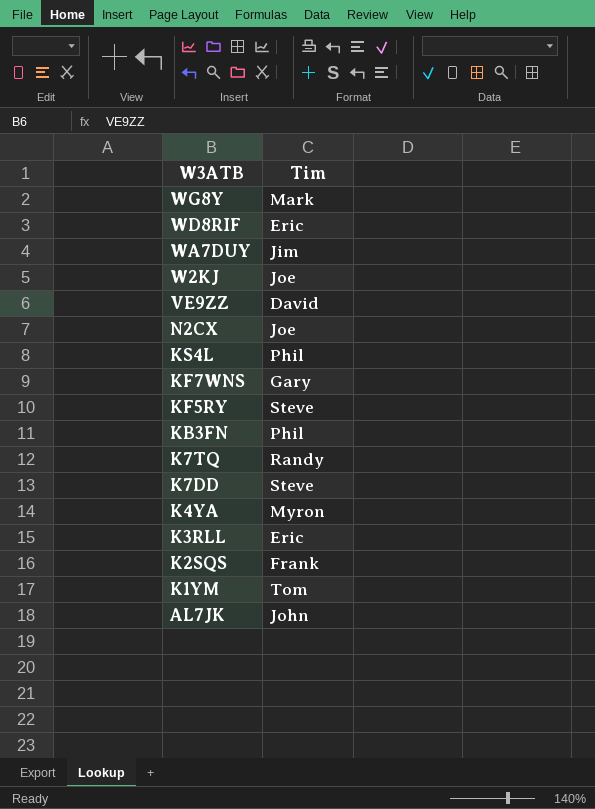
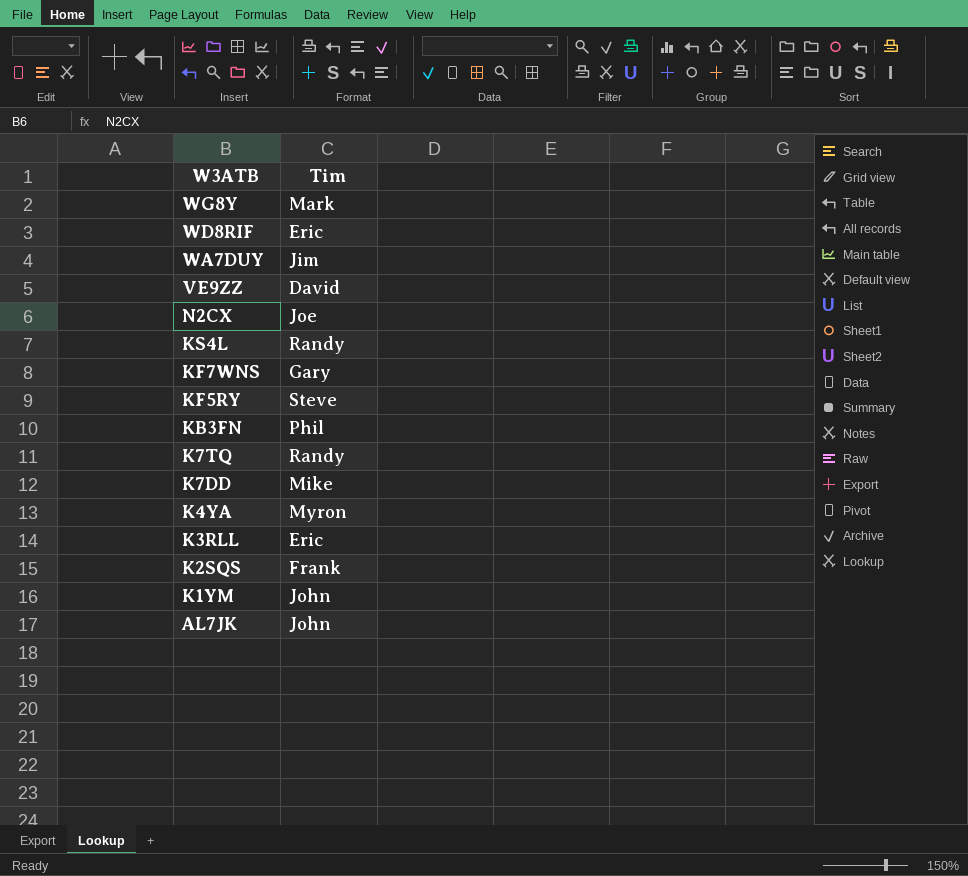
row W2KJ: Joe -> none
KS4L | Tim: Phil -> Randy
K7DD | Tim: Steve -> Mike
K1YM | Tim: Tom -> John

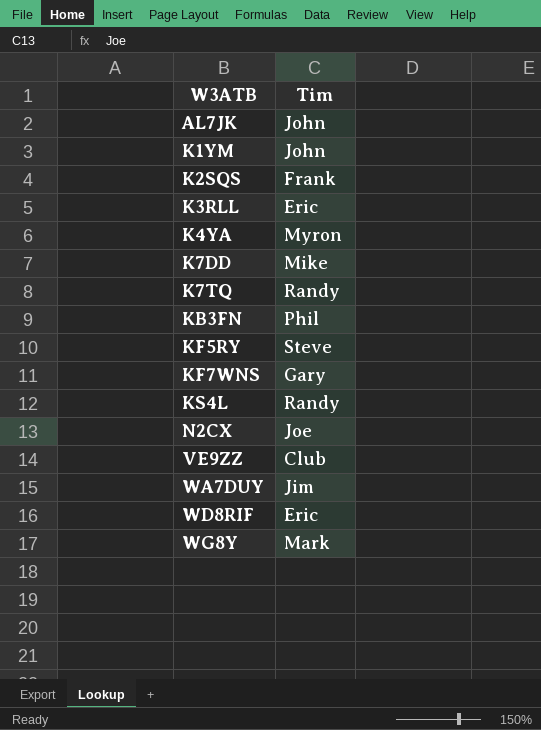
row order: W3ATB descending -> W3ATB ascending
VE9ZZ | Tim: David -> Club

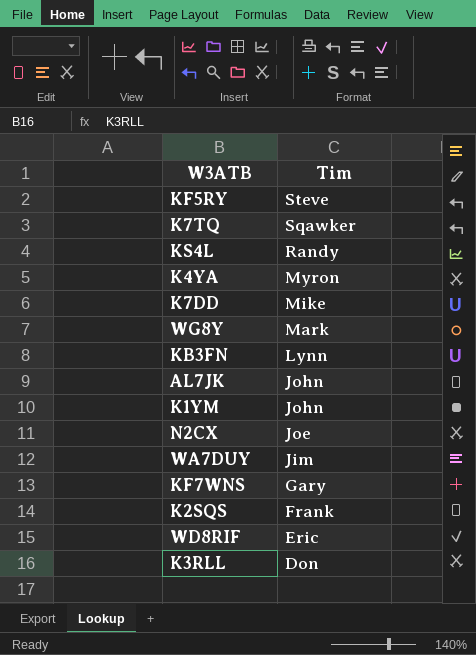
row order: W3ATB ascending -> Tim descending
row VE9ZZ: Club -> none
K7TQ | Tim: Randy -> Sqawker
KB3FN | Tim: Phil -> Lynn
K3RLL | Tim: Eric -> Don

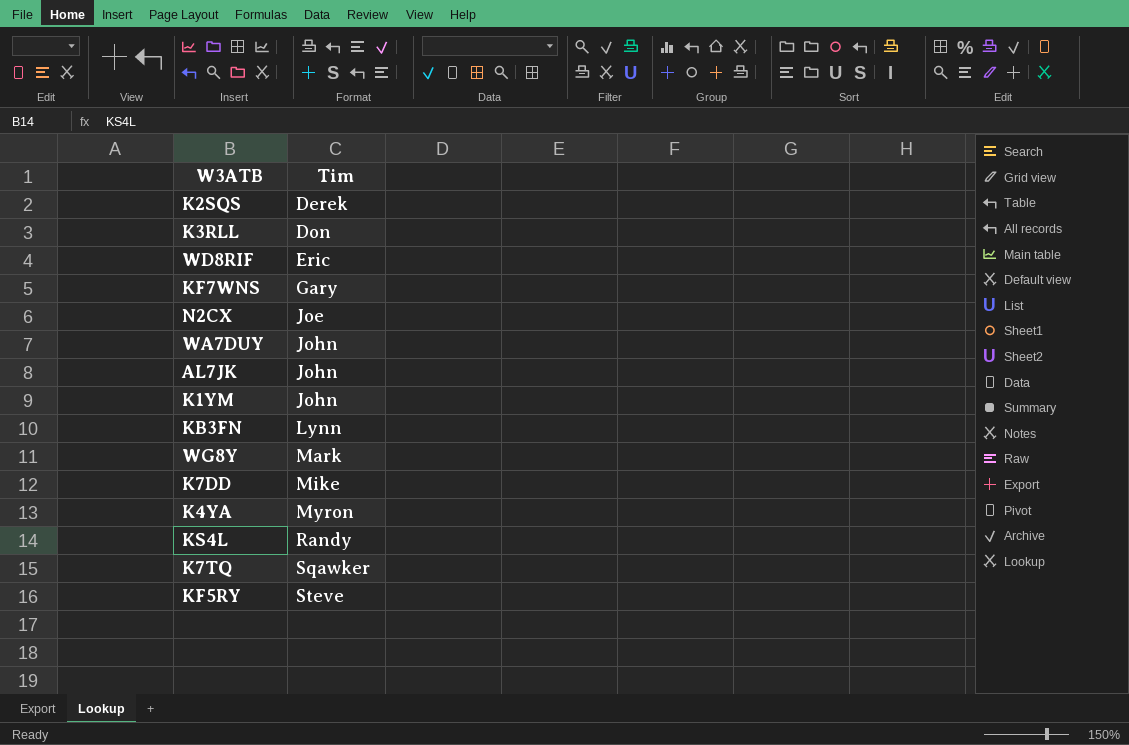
row order: Tim descending -> Tim ascending
K2SQS | Tim: Frank -> Derek
WA7DUY | Tim: Jim -> John

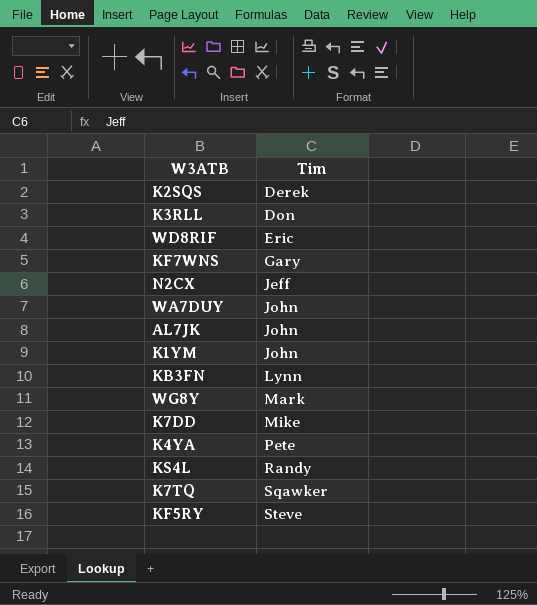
N2CX | Tim: Joe -> Jeff
K4YA | Tim: Myron -> Pete

